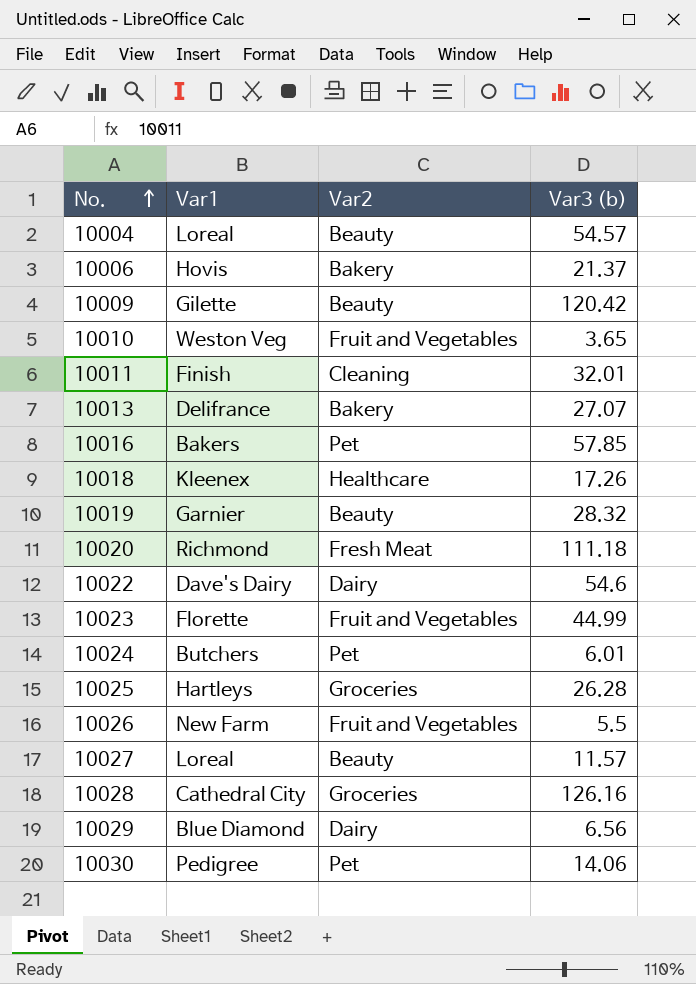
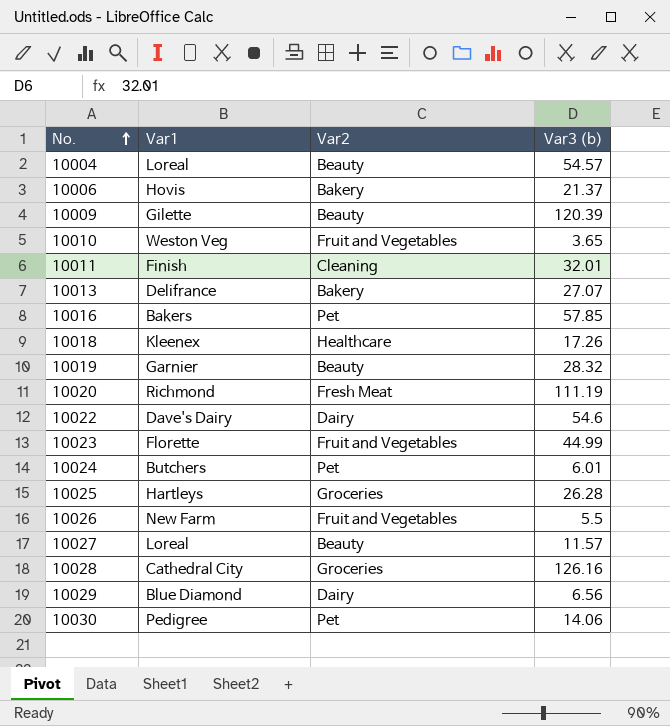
10009 | Var3 (b): 120.42 -> 120.39
10020 | Var3 (b): 111.18 -> 111.19

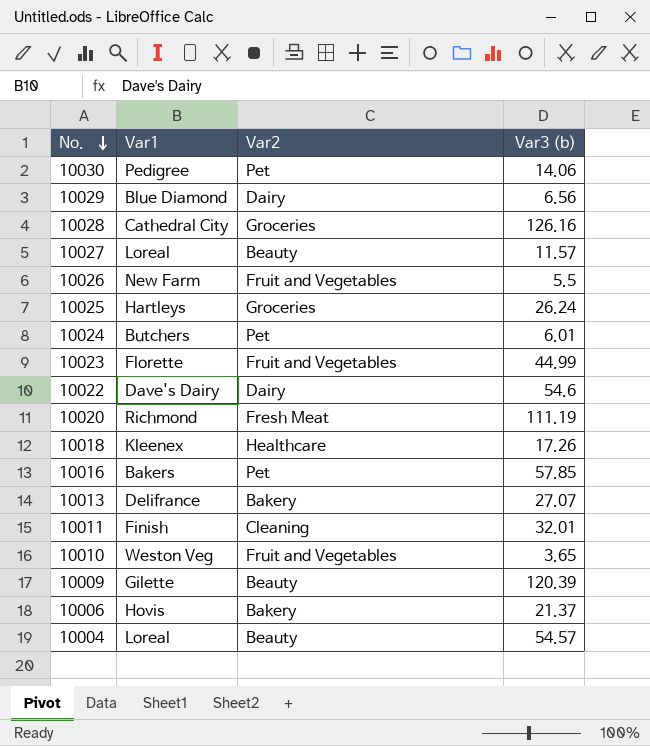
row order: No. ascending -> No. descending
row 10019: Garnier | Beauty | 28.32 -> none
10025 | Var3 (b): 26.28 -> 26.24

